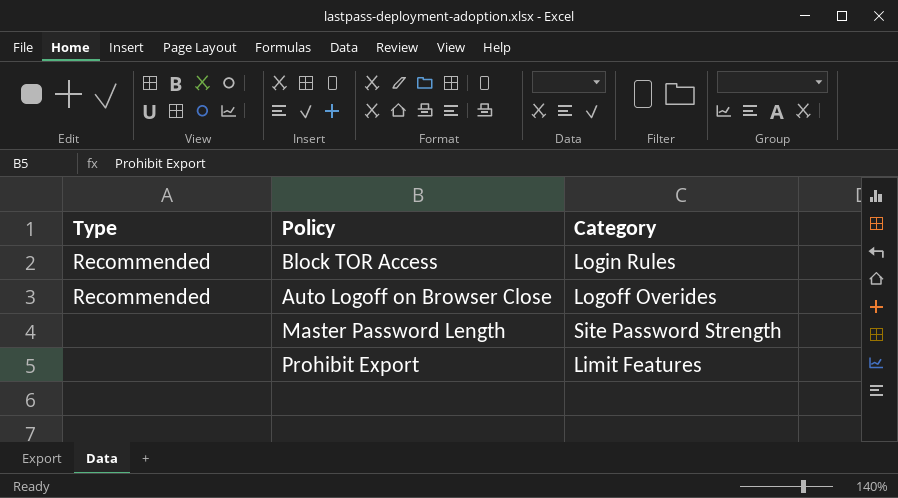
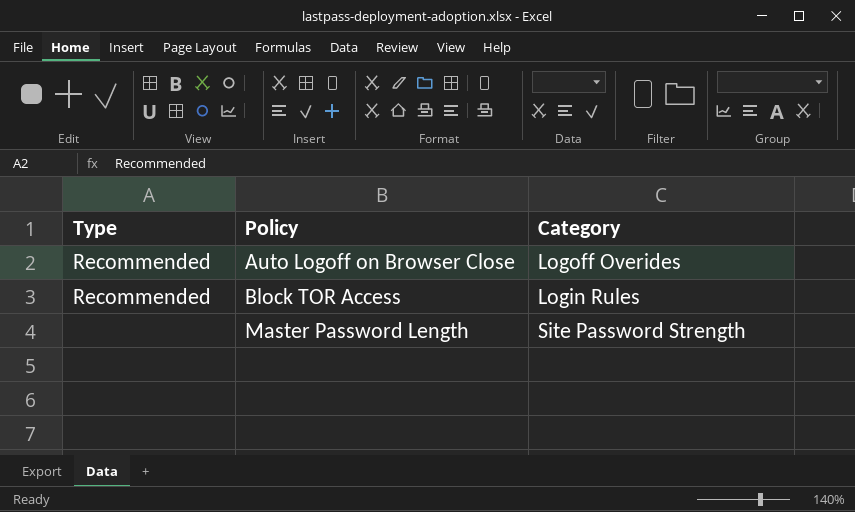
row order: none -> Policy ascending
row Prohibit Export: none | Limit Features -> none

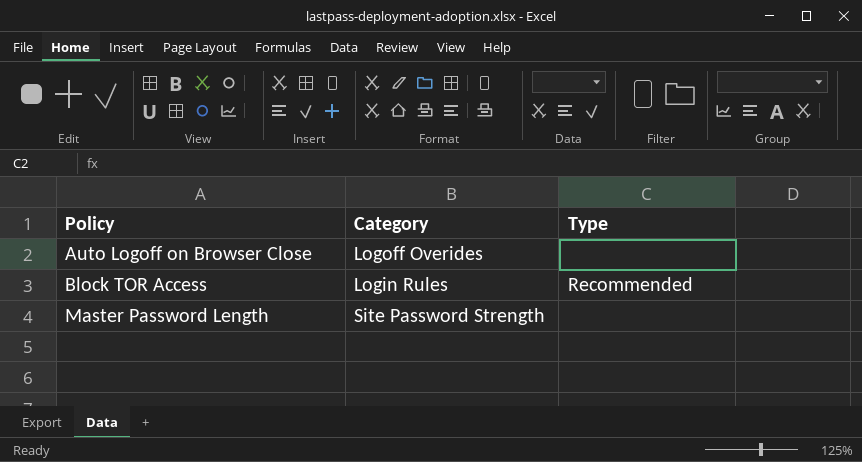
column Type | position: 1 -> 3
Auto Logoff on Browser Close | Type: Recommended -> none

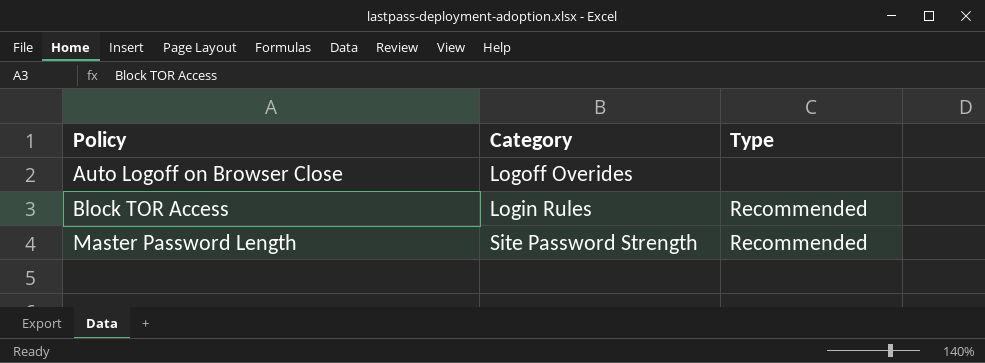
Master Password Length | Type: none -> Recommended

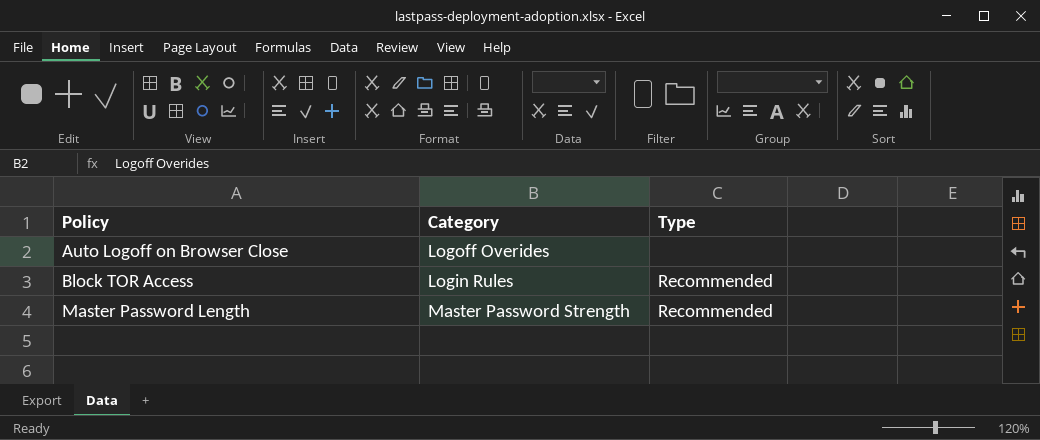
Master Password Length | Category: Site Password Strength -> Master Password Strength

